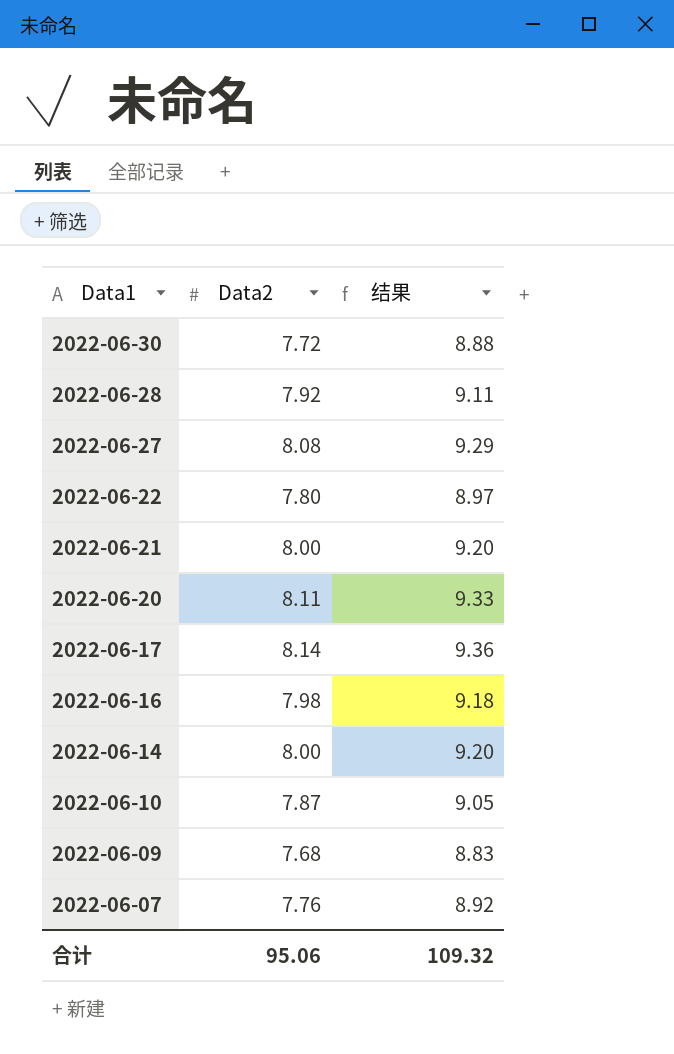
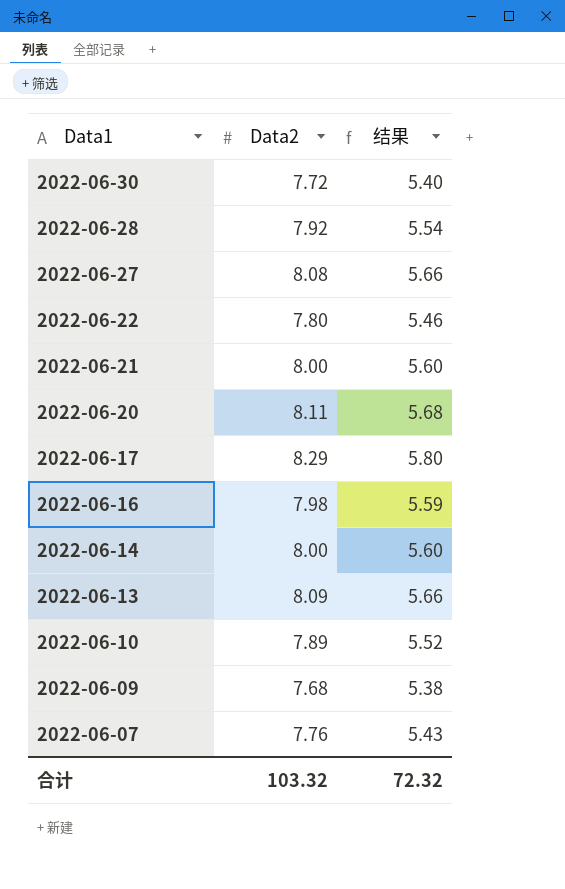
column 结果 | formula: [Data2] * 1.15 -> [Data2] * 0.7
2022-06-17 | Data2: 8.14 -> 8.29
row 2022-06-13: none -> 8.09 | 5.66
2022-06-10 | Data2: 7.87 -> 7.89
合计 | Data2: 95.06 -> 103.32
合计 | 结果: 109.32 -> 72.32

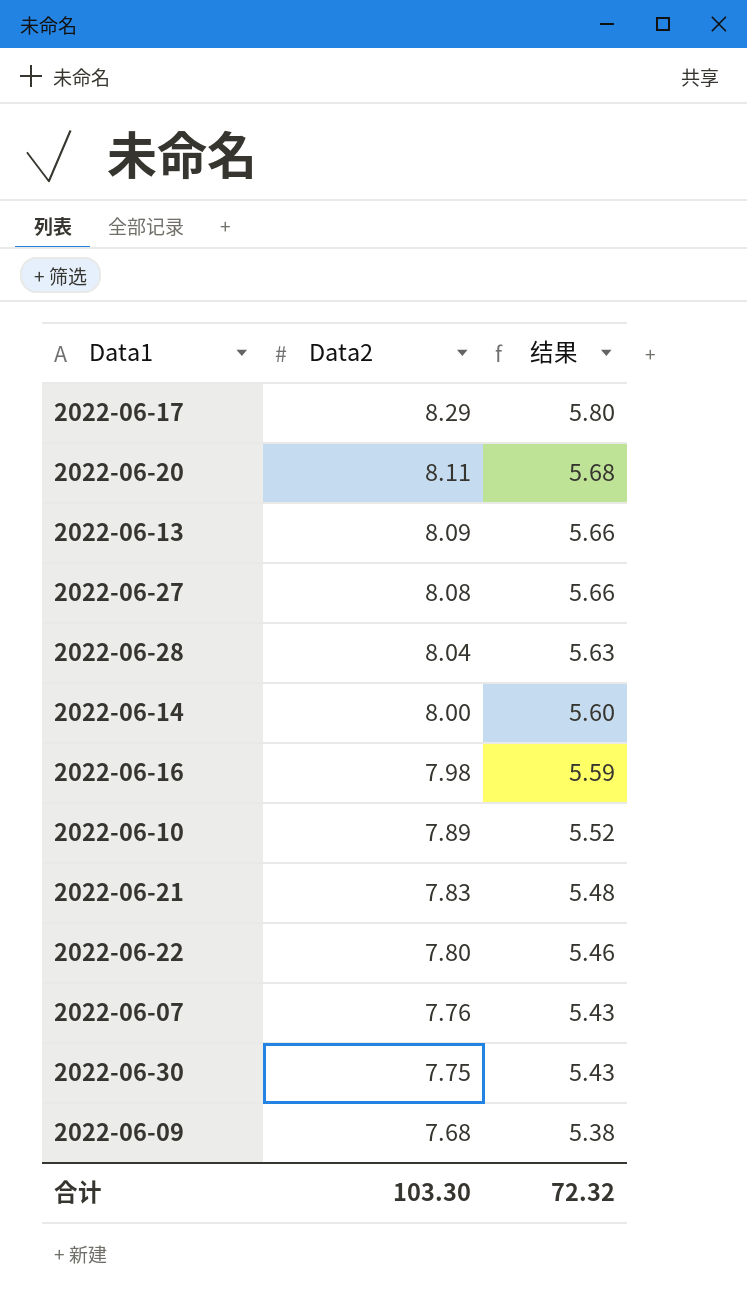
row order: Data1 descending -> Data2 descending
2022-06-28 | Data2: 7.92 -> 8.04
2022-06-28 | 结果: 5.54 -> 5.63
2022-06-21 | Data2: 8.00 -> 7.83
2022-06-21 | 结果: 5.60 -> 5.48
2022-06-30 | Data2: 7.72 -> 7.75
2022-06-30 | 结果: 5.40 -> 5.43
合计 | Data2: 103.32 -> 103.30

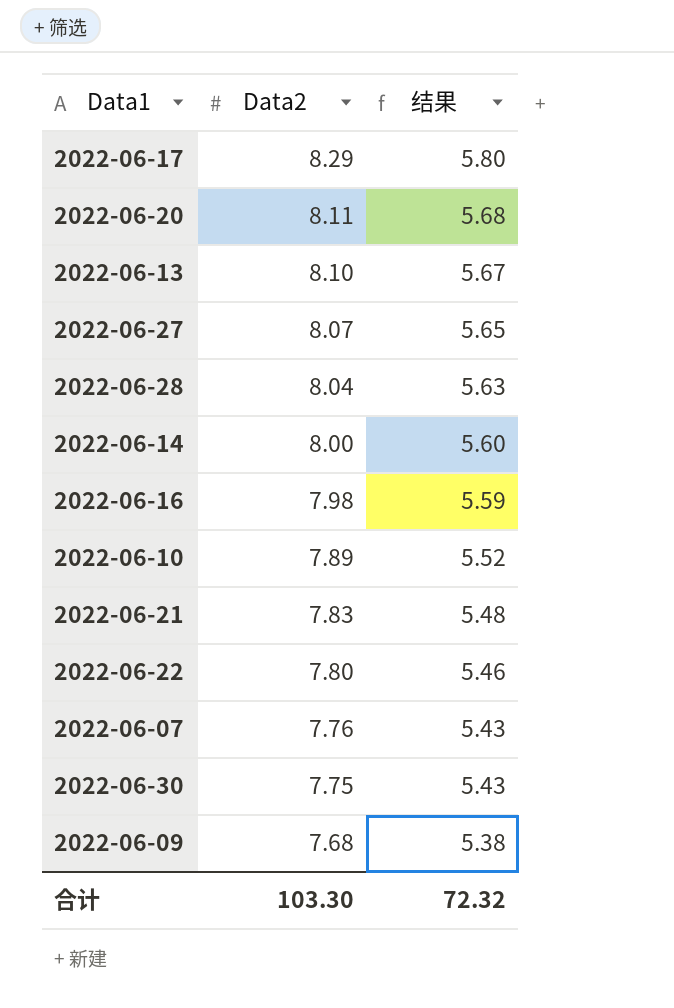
2022-06-13 | Data2: 8.09 -> 8.10
2022-06-13 | 结果: 5.66 -> 5.67
2022-06-27 | Data2: 8.08 -> 8.07
2022-06-27 | 结果: 5.66 -> 5.65

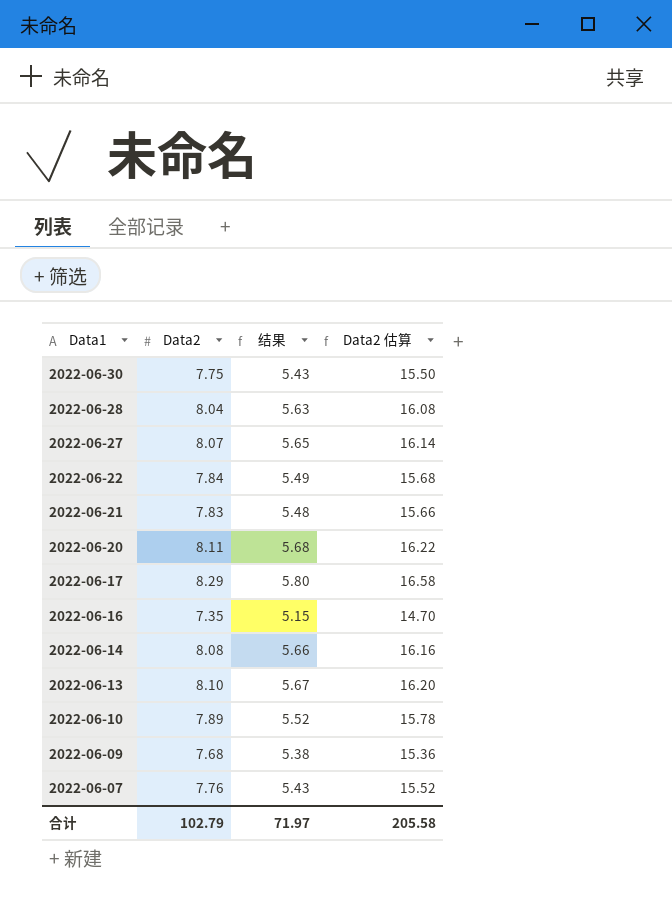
row order: Data2 descending -> Data1 descending
column Data2 估算 | formula: none -> [Data2] * 2
2022-06-22 | Data2: 7.80 -> 7.84
2022-06-22 | 结果: 5.46 -> 5.49
2022-06-16 | Data2: 7.98 -> 7.35
2022-06-16 | 结果: 5.59 -> 5.15
2022-06-14 | Data2: 8.00 -> 8.08
2022-06-14 | 结果: 5.60 -> 5.66
合计 | Data2: 103.30 -> 102.79
合计 | 结果: 72.32 -> 71.97

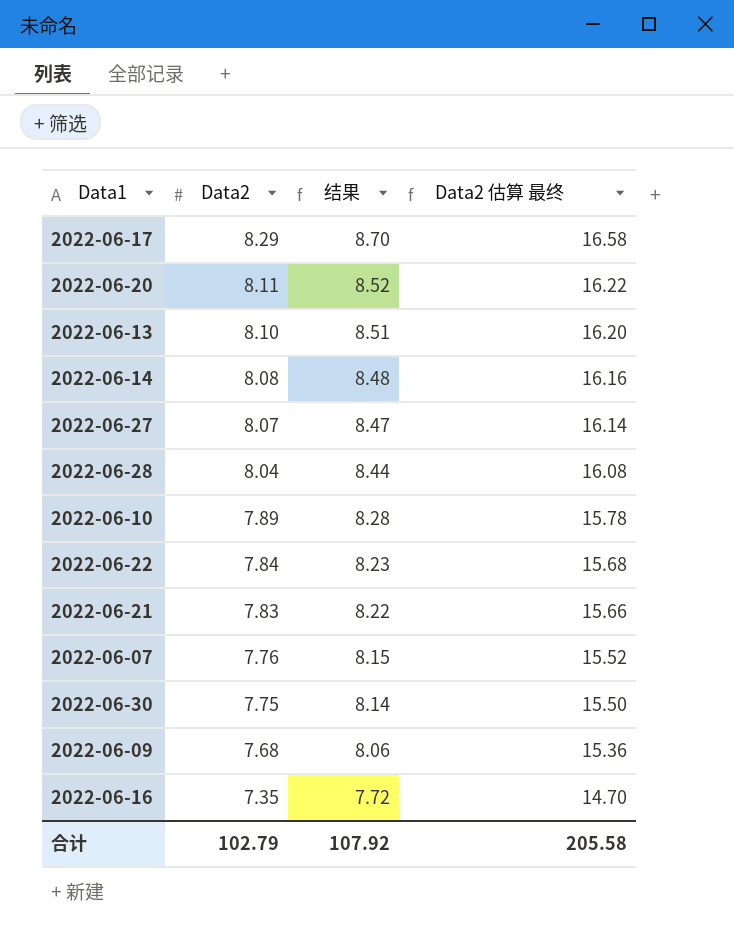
row order: Data1 descending -> Data2 descending
column 结果 | formula: [Data2] * 0.7 -> [Data2] * 1.05
column name: Data2 估算 -> Data2 估算 最终
合计 | 结果: 71.97 -> 107.92

